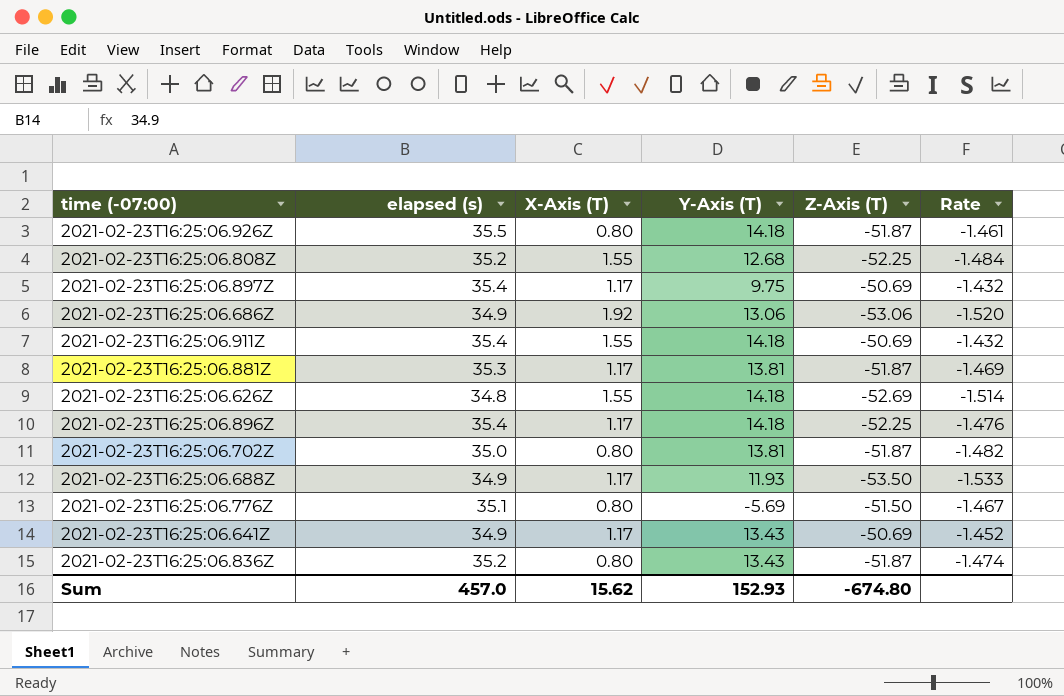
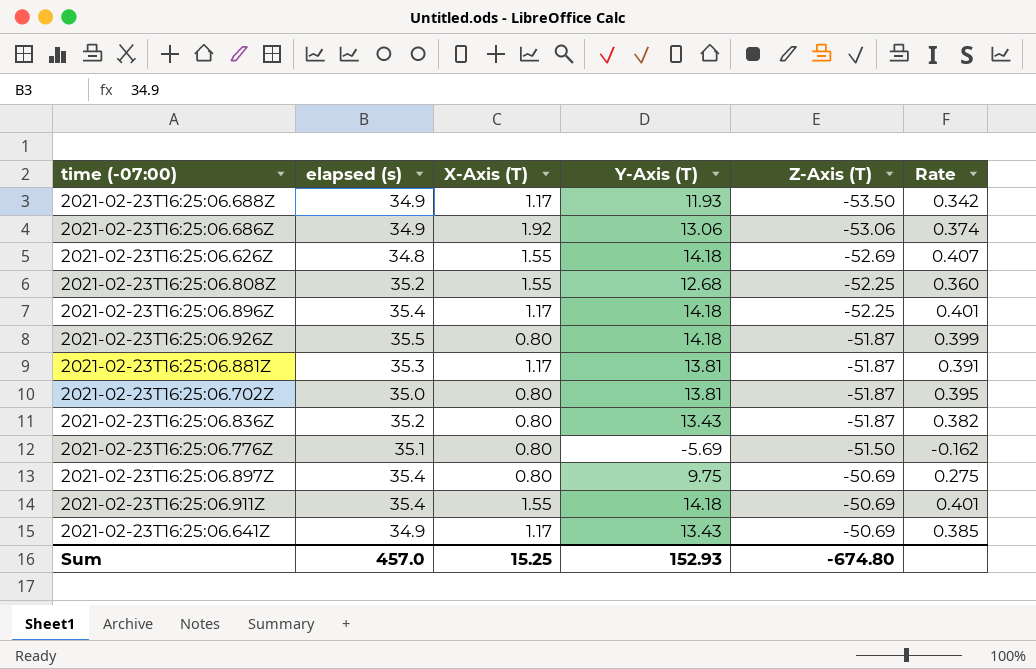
row order: none -> Z-Axis (T) ascending
column Rate | formula: [Z-Axis (T)] / [elapsed (s)] -> [Y-Axis (T)] / [elapsed (s)]
2021-02-23T16:25:06.897Z | X-Axis (T): 1.17 -> 0.80
Sum | X-Axis (T): 15.62 -> 15.25

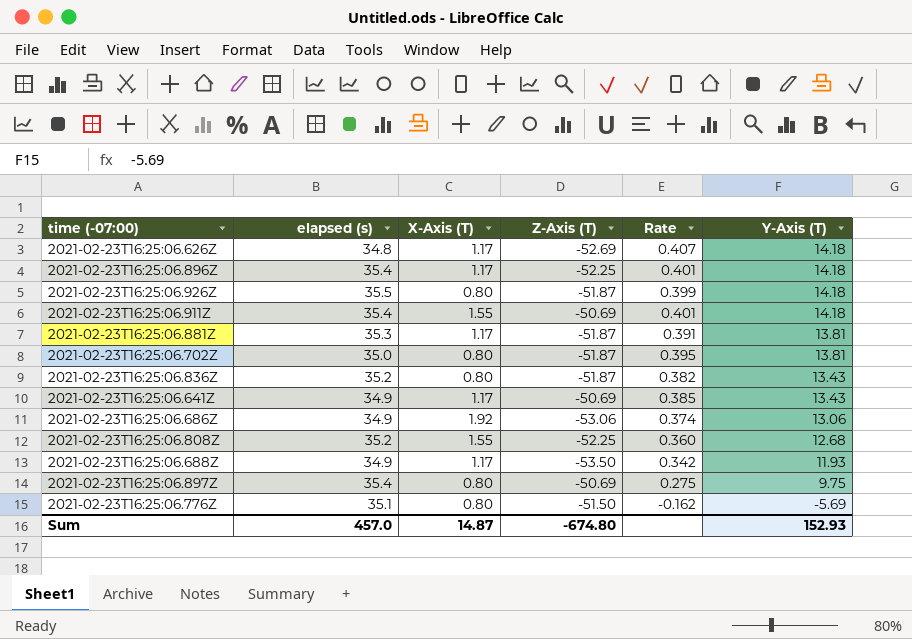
row order: Z-Axis (T) ascending -> Y-Axis (T) descending
column Y-Axis (T) | position: 4 -> 6
2021-02-23T16:25:06.626Z | X-Axis (T): 1.55 -> 1.17
Sum | X-Axis (T): 15.25 -> 14.87

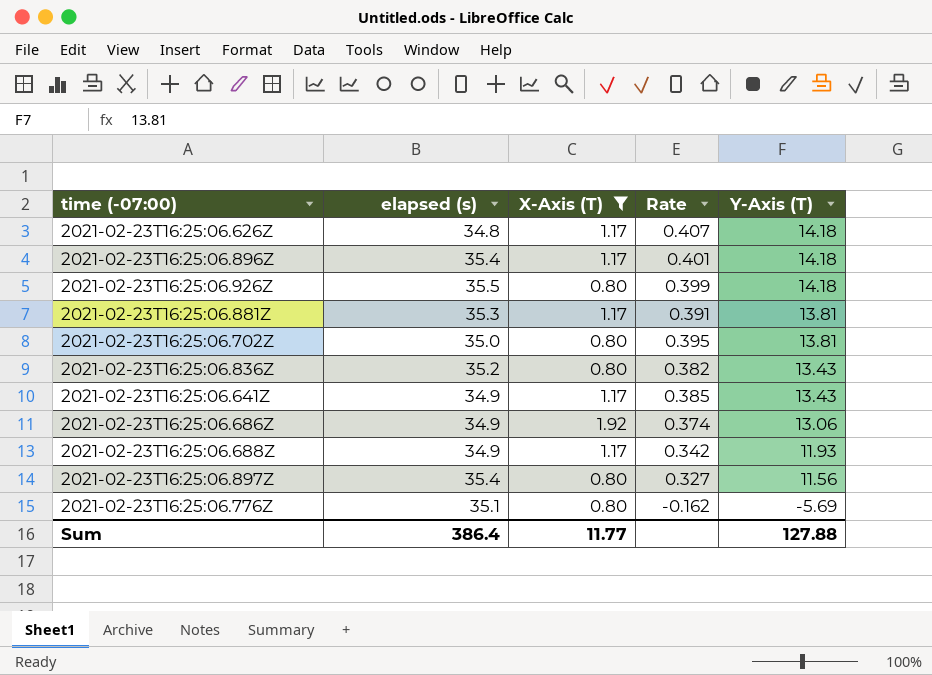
filter: none -> X-Axis (T) != 1.55
column Z-Axis (T) | position: 4 -> none
2021-02-23T16:25:06.897Z | Rate: 0.275 -> 0.327
2021-02-23T16:25:06.897Z | Y-Axis (T): 9.75 -> 11.56
Sum | elapsed (s): 457.0 -> 386.4
Sum | X-Axis (T): 14.87 -> 11.77
Sum | Y-Axis (T): 152.93 -> 127.88

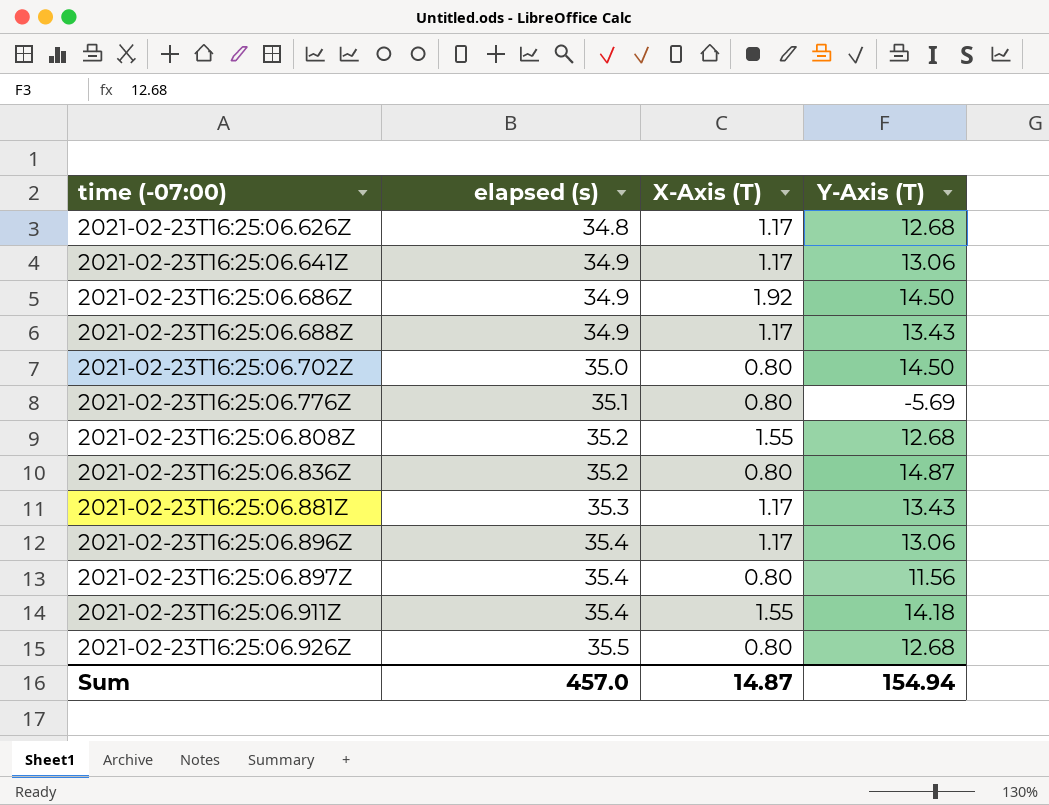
filter: X-Axis (T) != 1.55 -> none
row order: Y-Axis (T) descending -> time (-07:00) ascending
column Rate | formula: [Y-Axis (T)] / [elapsed (s)] -> none
2021-02-23T16:25:06.626Z | Y-Axis (T): 14.18 -> 12.68
2021-02-23T16:25:06.641Z | Y-Axis (T): 13.43 -> 13.06
2021-02-23T16:25:06.686Z | Y-Axis (T): 13.06 -> 14.50
2021-02-23T16:25:06.688Z | Y-Axis (T): 11.93 -> 13.43
2021-02-23T16:25:06.702Z | Y-Axis (T): 13.81 -> 14.50
2021-02-23T16:25:06.836Z | Y-Axis (T): 13.43 -> 14.87
2021-02-23T16:25:06.881Z | Y-Axis (T): 13.81 -> 13.43
2021-02-23T16:25:06.896Z | Y-Axis (T): 14.18 -> 13.06
2021-02-23T16:25:06.926Z | Y-Axis (T): 14.18 -> 12.68
Sum | elapsed (s): 386.4 -> 457.0
Sum | X-Axis (T): 11.77 -> 14.87
Sum | Y-Axis (T): 127.88 -> 154.94

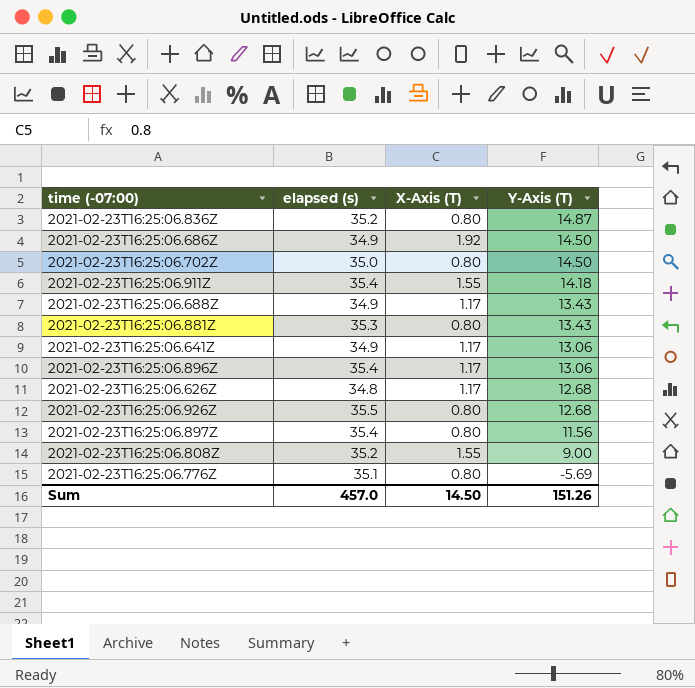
row order: time (-07:00) ascending -> Y-Axis (T) descending
2021-02-23T16:25:06.881Z | X-Axis (T): 1.17 -> 0.80
2021-02-23T16:25:06.808Z | Y-Axis (T): 12.68 -> 9.00
Sum | X-Axis (T): 14.87 -> 14.50
Sum | Y-Axis (T): 154.94 -> 151.26

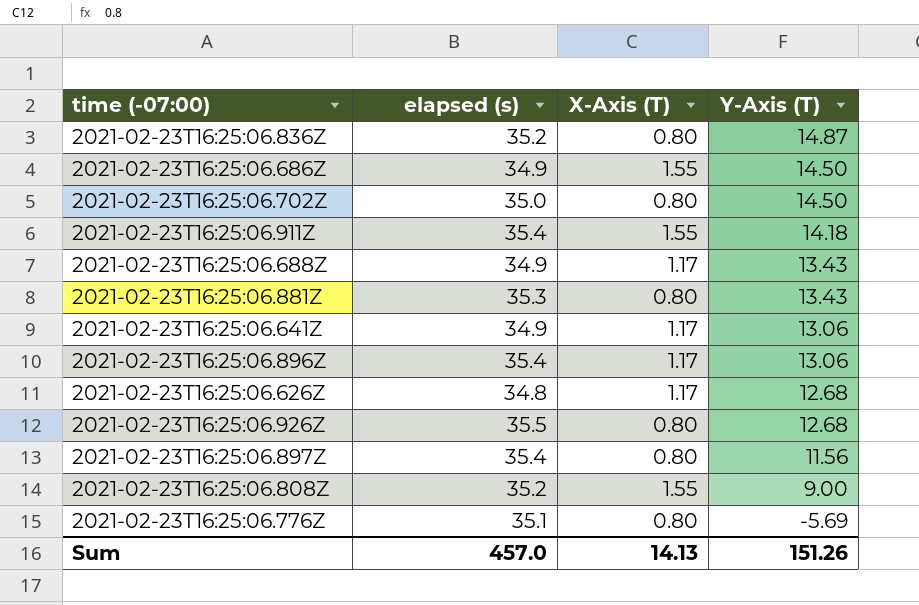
2021-02-23T16:25:06.686Z | X-Axis (T): 1.92 -> 1.55
Sum | X-Axis (T): 14.50 -> 14.13

